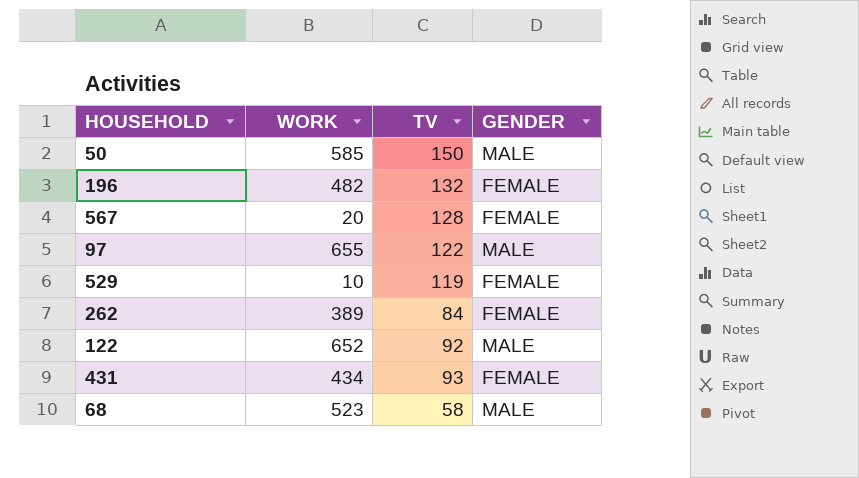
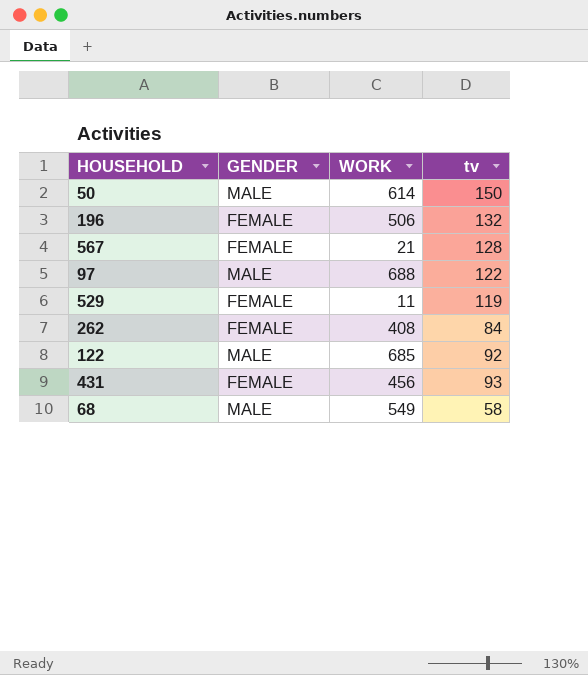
column GENDER | position: 4 -> 2
column name: TV -> tv
50 | WORK: 585 -> 614
196 | WORK: 482 -> 506
567 | WORK: 20 -> 21
97 | WORK: 655 -> 688
529 | WORK: 10 -> 11
262 | WORK: 389 -> 408
122 | WORK: 652 -> 685
431 | WORK: 434 -> 456
68 | WORK: 523 -> 549

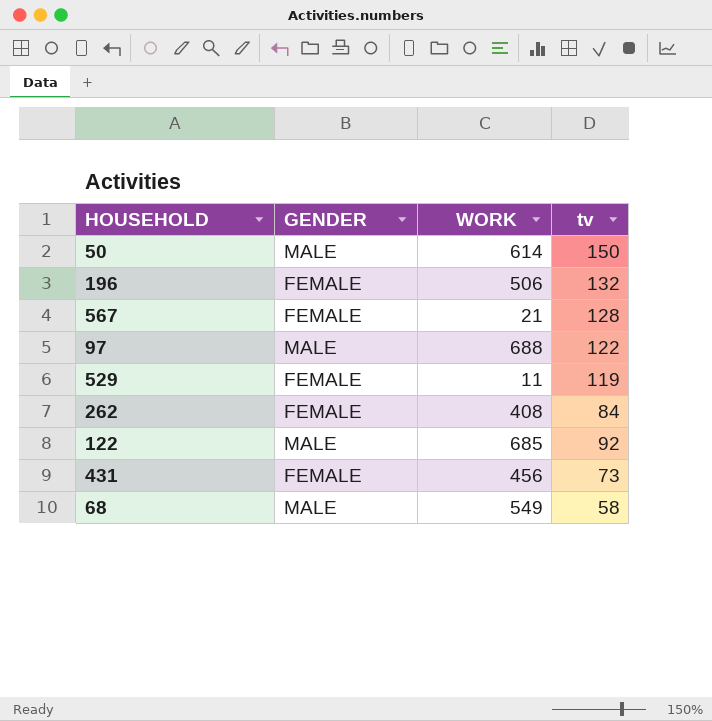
431 | tv: 93 -> 73

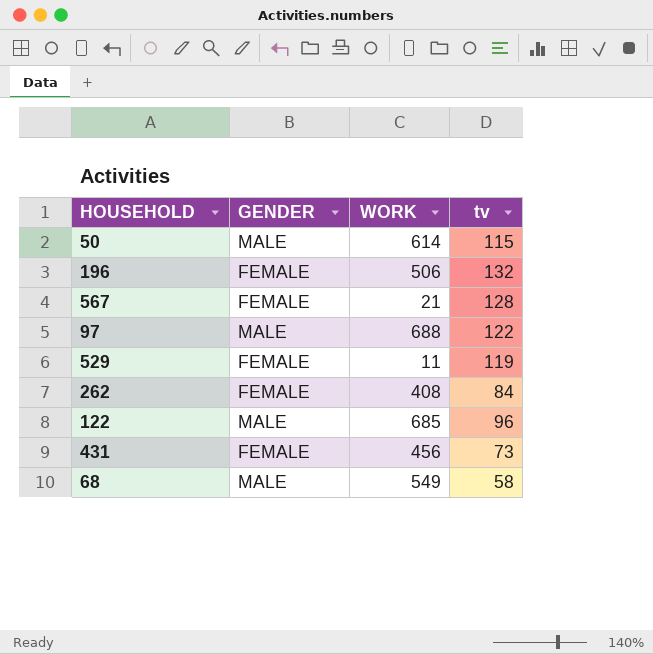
50 | tv: 150 -> 115
122 | tv: 92 -> 96

